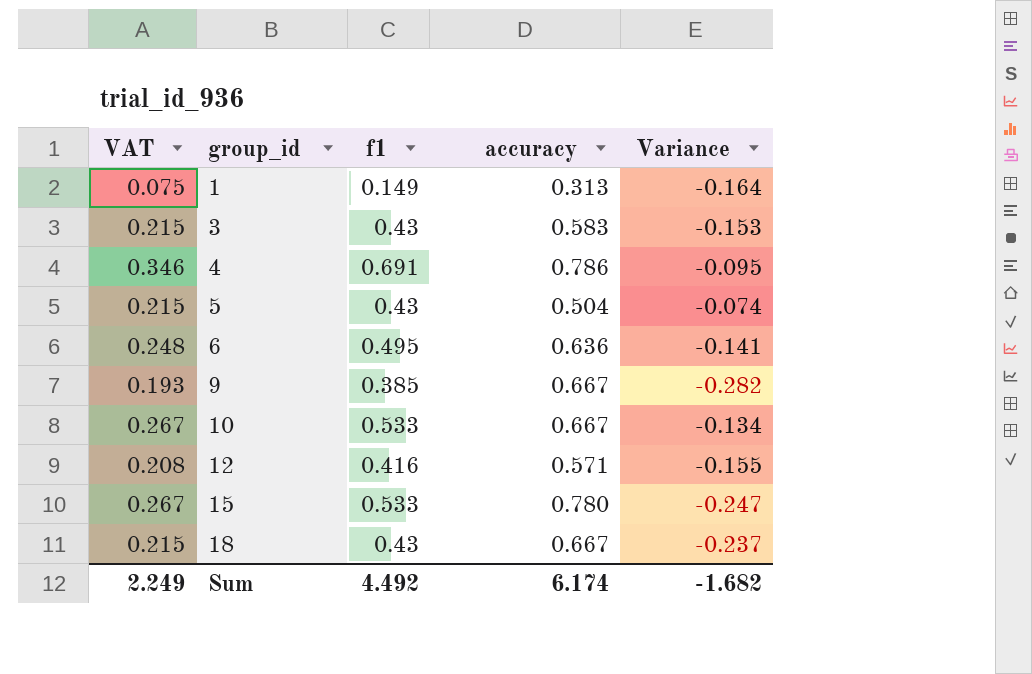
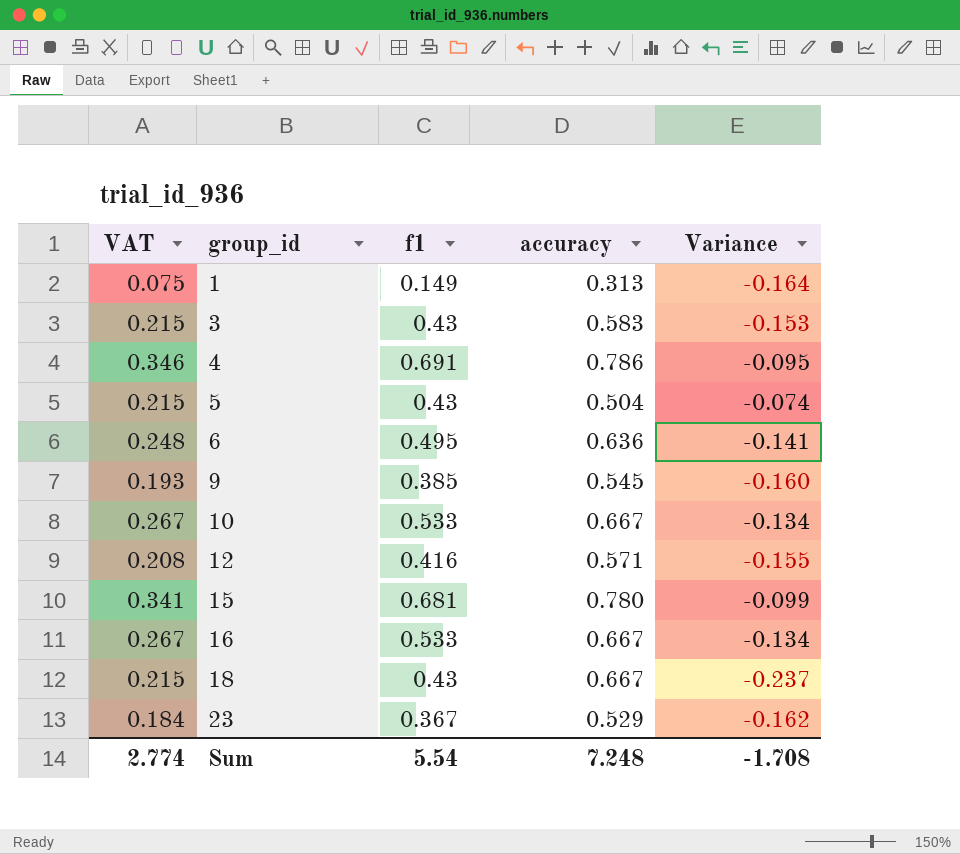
9 | accuracy: 0.667 -> 0.545
9 | Variance: -0.282 -> -0.160
15 | VAT: 0.267 -> 0.341
15 | f1: 0.533 -> 0.681
15 | Variance: -0.247 -> -0.099
row 16: none -> 0.267 | 0.533 | 0.667 | -0.134
row 23: none -> 0.184 | 0.367 | 0.529 | -0.162
Sum | VAT: 2.249 -> 2.774
Sum | f1: 4.492 -> 5.54
Sum | accuracy: 6.174 -> 7.248
Sum | Variance: -1.682 -> -1.708

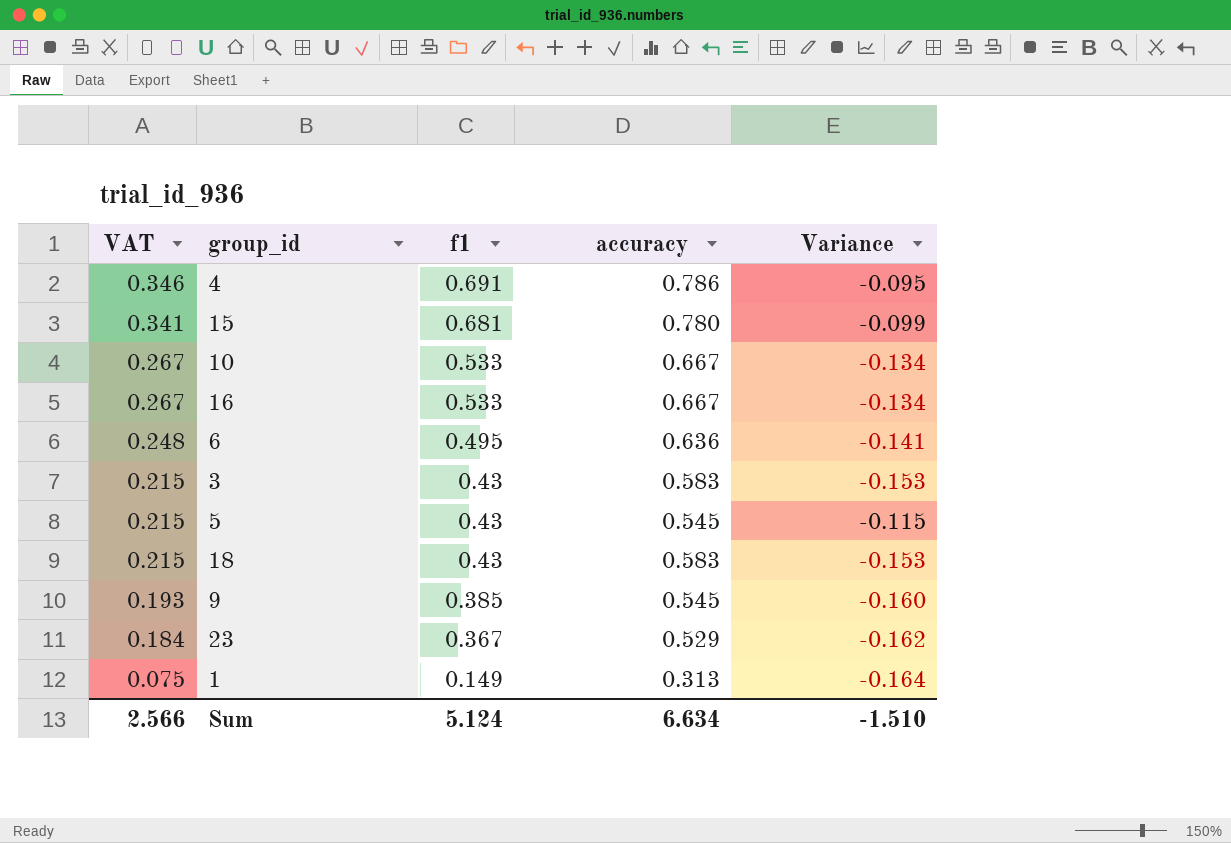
row order: group_id ascending -> VAT descending
row 12: 0.208 | 0.416 | 0.571 | -0.155 -> none
5 | accuracy: 0.504 -> 0.545
5 | Variance: -0.074 -> -0.115
18 | accuracy: 0.667 -> 0.583
18 | Variance: -0.237 -> -0.153
Sum | VAT: 2.774 -> 2.566
Sum | f1: 5.54 -> 5.124
Sum | accuracy: 7.248 -> 6.634
Sum | Variance: -1.708 -> -1.510

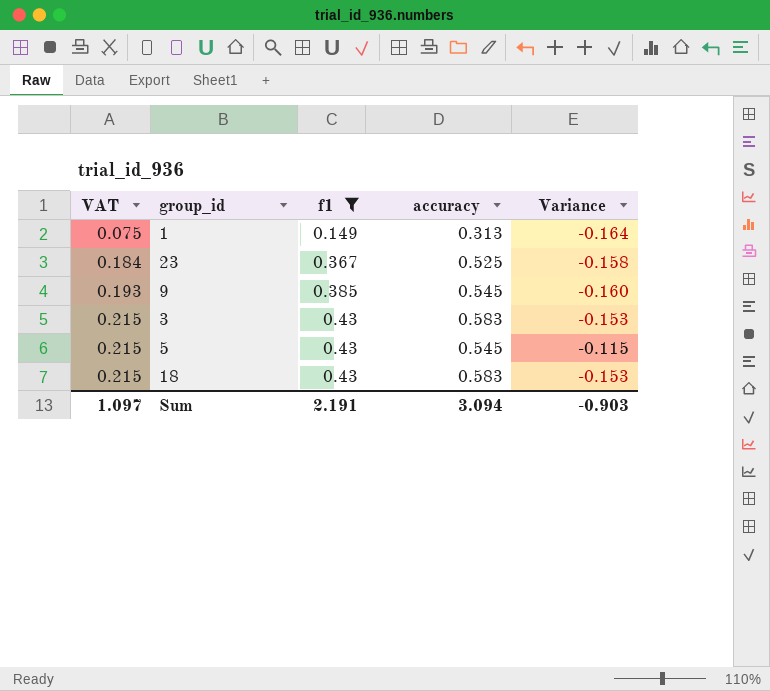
filter: none -> f1 <= 0.43
row order: VAT descending -> VAT ascending
23 | accuracy: 0.529 -> 0.525
23 | Variance: -0.162 -> -0.158
Sum | VAT: 2.566 -> 1.097
Sum | f1: 5.124 -> 2.191
Sum | accuracy: 6.634 -> 3.094
Sum | Variance: -1.510 -> -0.903

